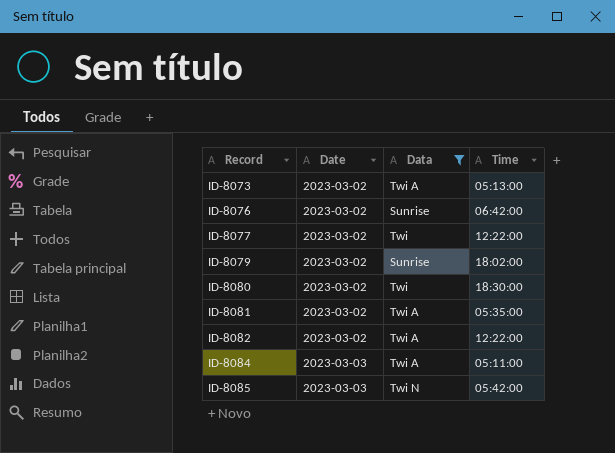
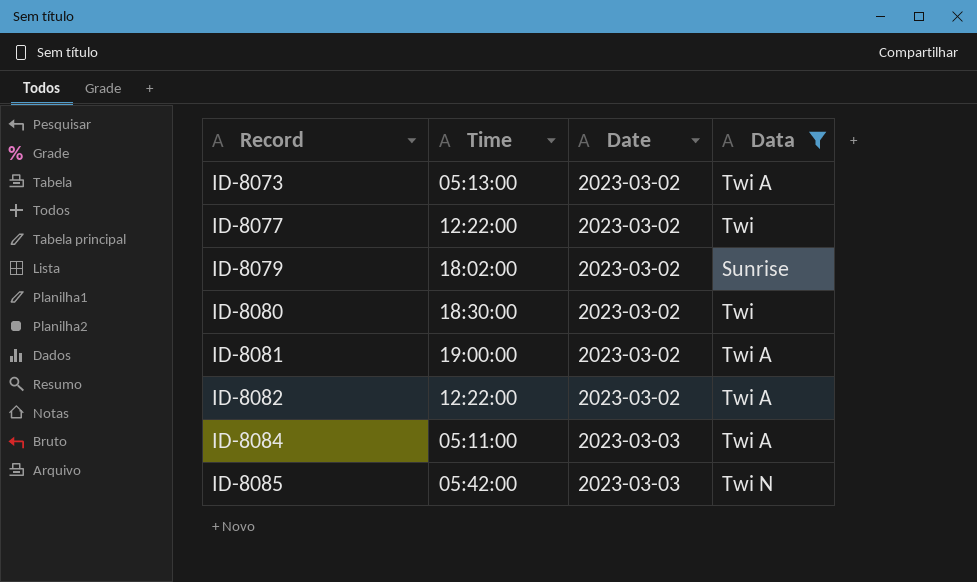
column Time | position: 4 -> 2
row ID-8076: 2023-03-02 | Sunrise | 06:42:00 -> none
ID-8081 | Time: 05:35:00 -> 19:00:00

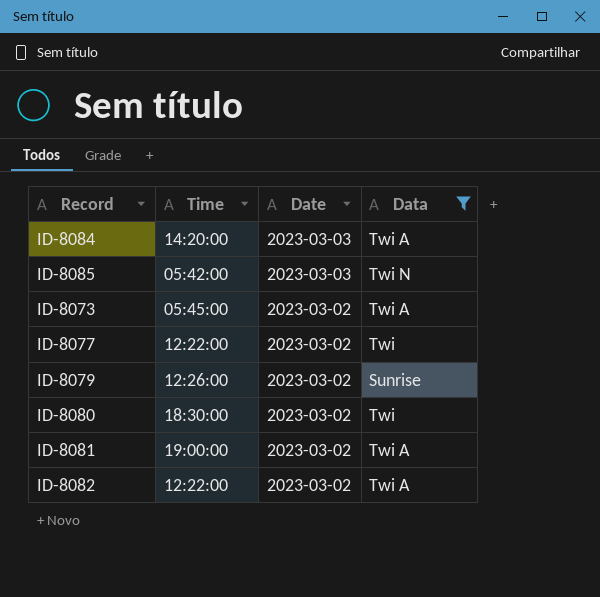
row order: Record ascending -> Date descending
ID-8084 | Time: 05:11:00 -> 14:20:00
ID-8073 | Time: 05:13:00 -> 05:45:00
ID-8079 | Time: 18:02:00 -> 12:26:00

